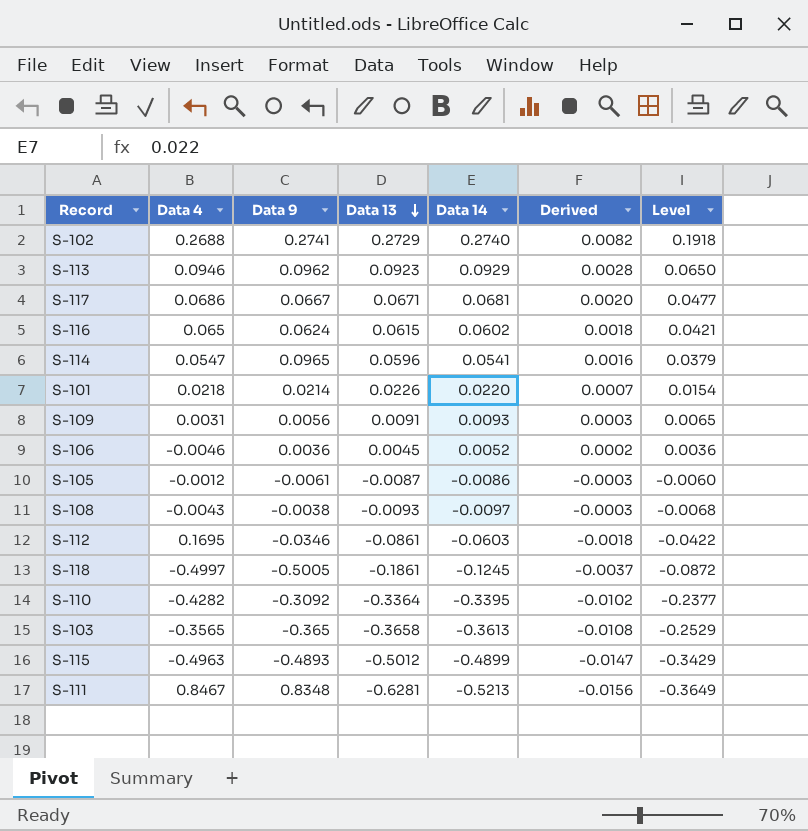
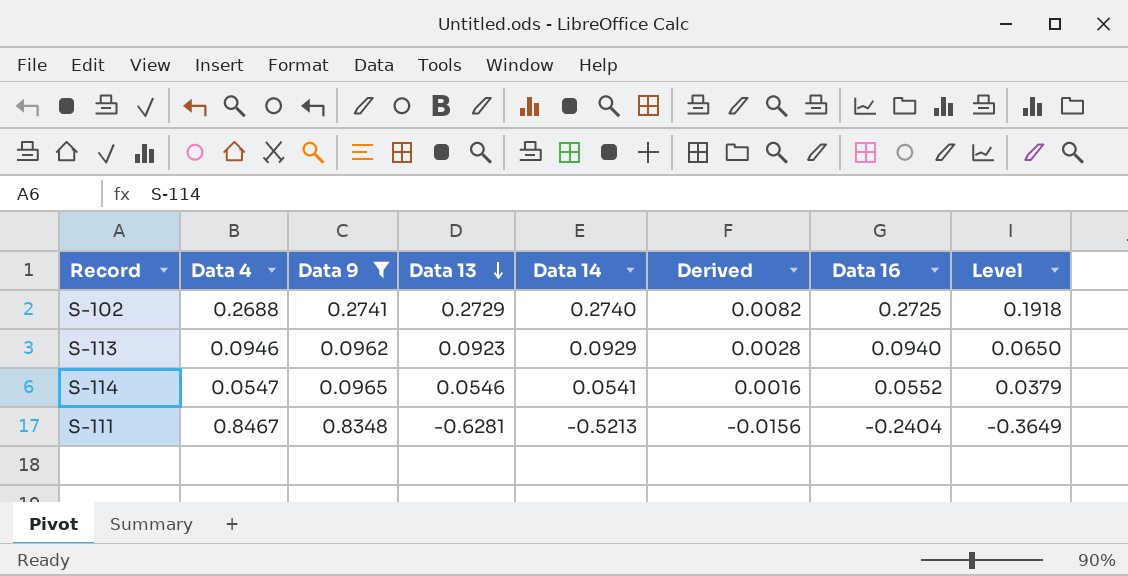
filter: none -> Data 9 >= 0.0962
column Data 16 | position: none -> 7
S-114 | Data 13: 0.0596 -> 0.0546

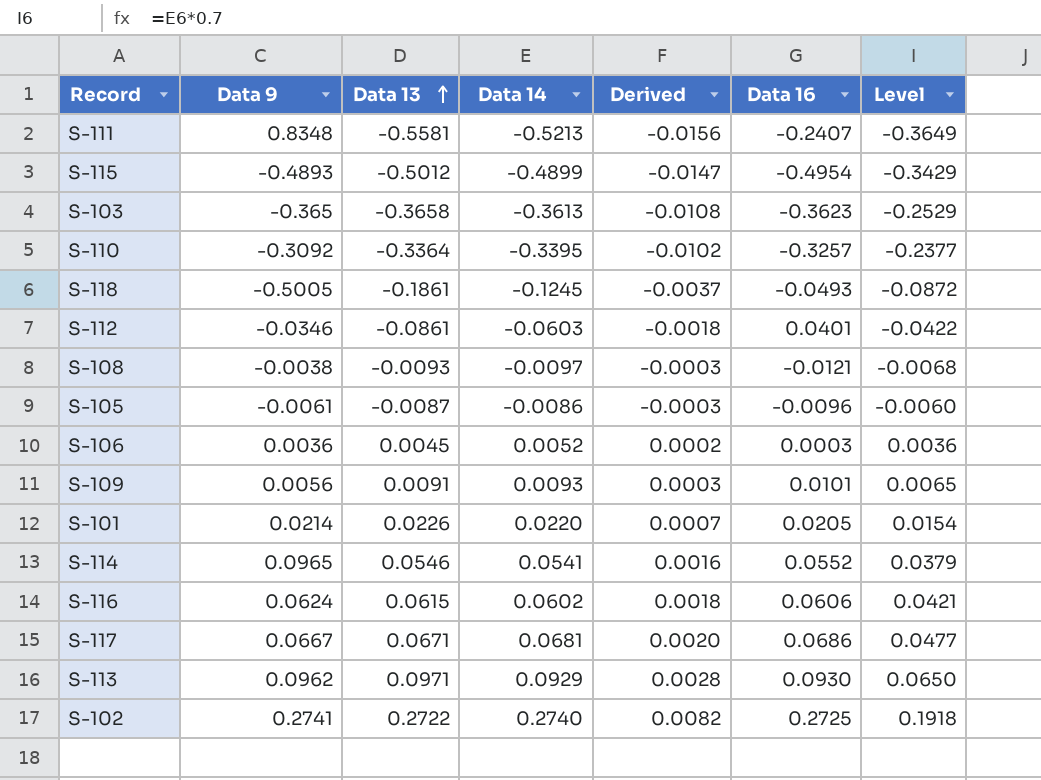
filter: Data 9 >= 0.0962 -> none
row order: Data 13 descending -> Data 13 ascending
column Data 4 | position: 2 -> none
S-111 | Data 13: -0.6281 -> -0.5581
S-111 | Data 16: -0.2404 -> -0.2407
S-113 | Data 13: 0.0923 -> 0.0971
S-113 | Data 16: 0.0940 -> 0.0930
S-102 | Data 13: 0.2729 -> 0.2722

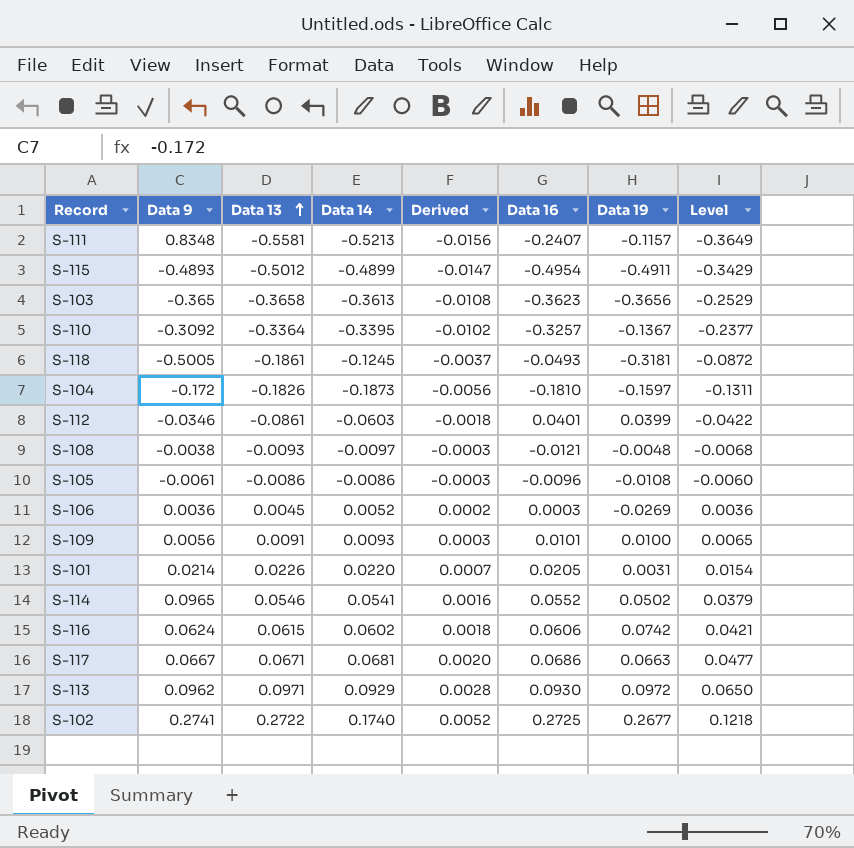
column Data 19 | position: none -> 7
row S-104: none -> -0.172 | -0.1826 | -0.1873 | -0.0056 | -0.1810 | -0.1597 | -0.1311
S-105 | Data 13: -0.0087 -> -0.0086
S-102 | Data 14: 0.2740 -> 0.1740
S-102 | Derived: 0.0082 -> 0.0052
S-102 | Level: 0.1918 -> 0.1218

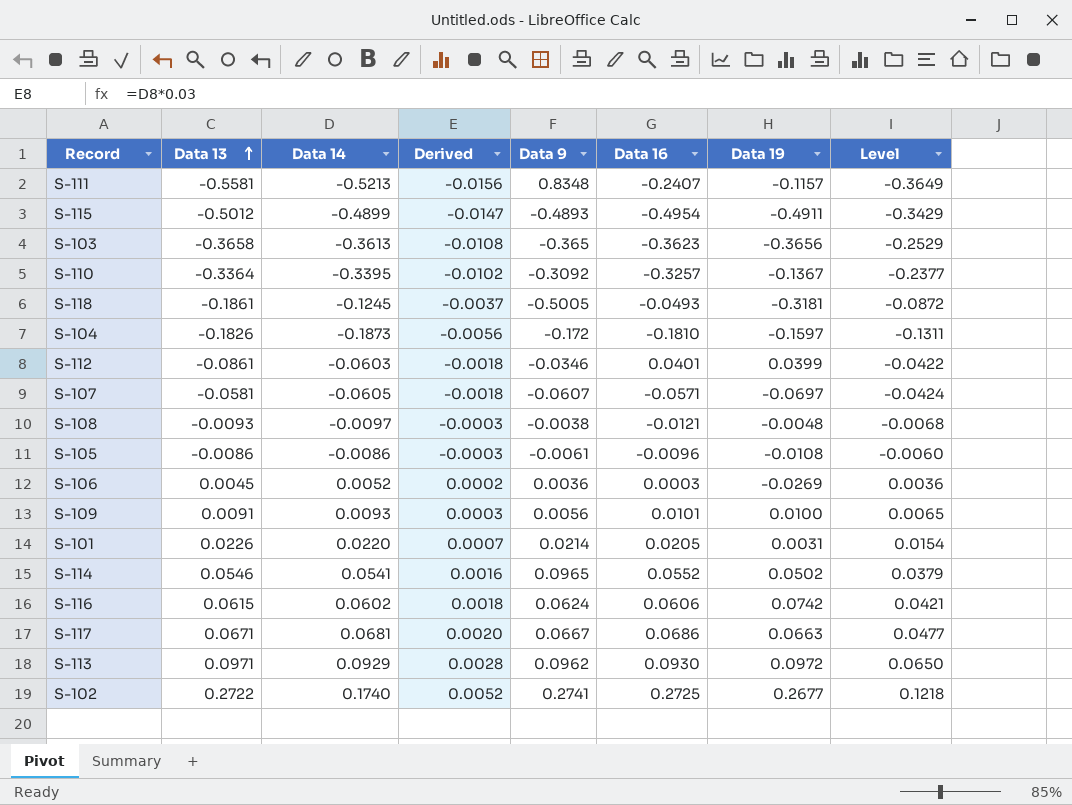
column Data 9 | position: 2 -> 5
row S-107: none -> -0.0581 | -0.0605 | -0.0018 | -0.0607 | -0.0571 | -0.0697 | -0.0424

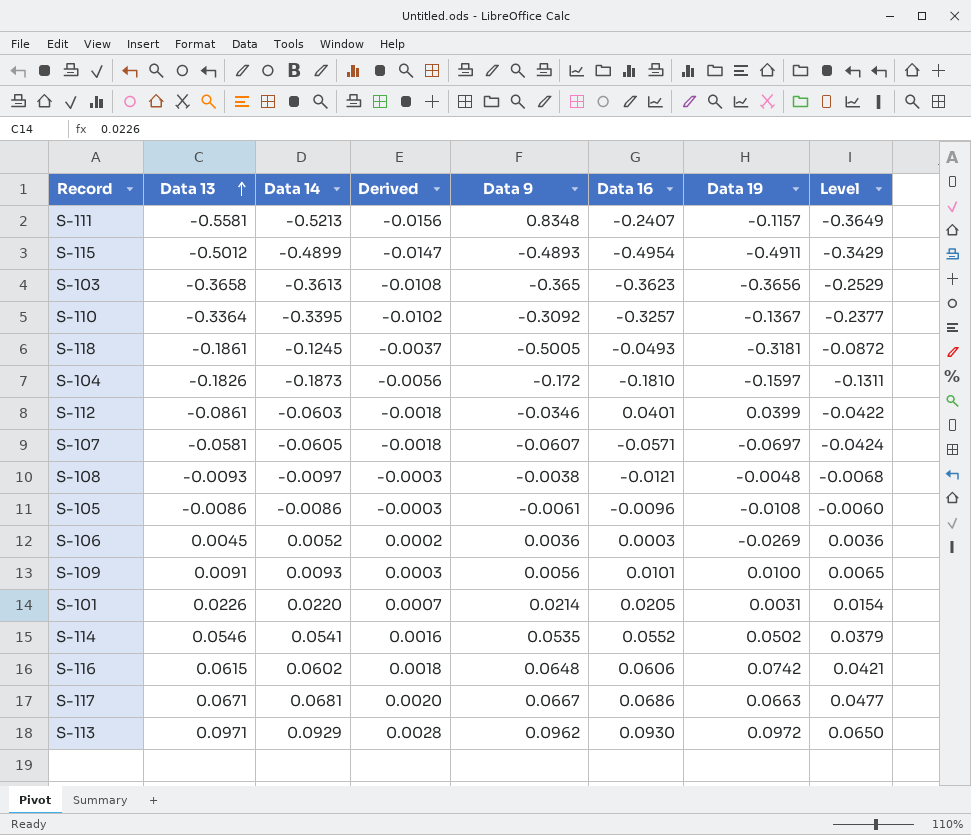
row S-102: 0.2722 | 0.1740 | 0.0052 | 0.2741 | 0.2725 | 0.2677 | 0.1218 -> none
S-114 | Data 9: 0.0965 -> 0.0535
S-116 | Data 9: 0.0624 -> 0.0648

